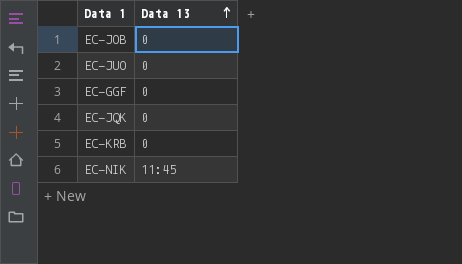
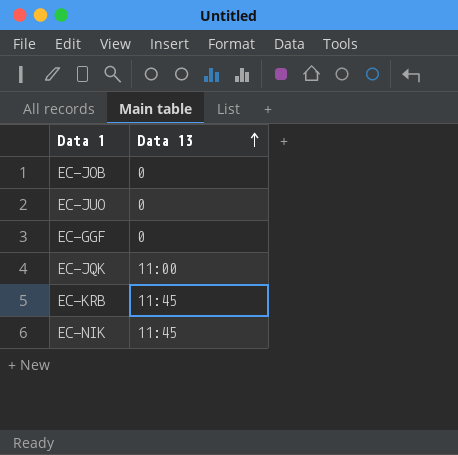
EC-JQK | Data 13: 0 -> 11:00
EC-KRB | Data 13: 0 -> 11:45

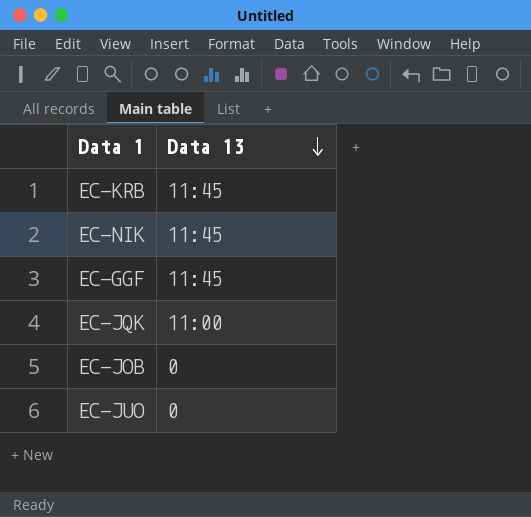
row order: Data 13 ascending -> Data 13 descending
EC-GGF | Data 13: 0 -> 11:45

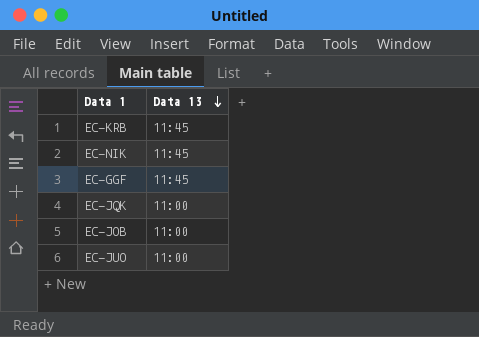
EC-JOB | Data 13: 0 -> 11:00
EC-JUO | Data 13: 0 -> 11:00

